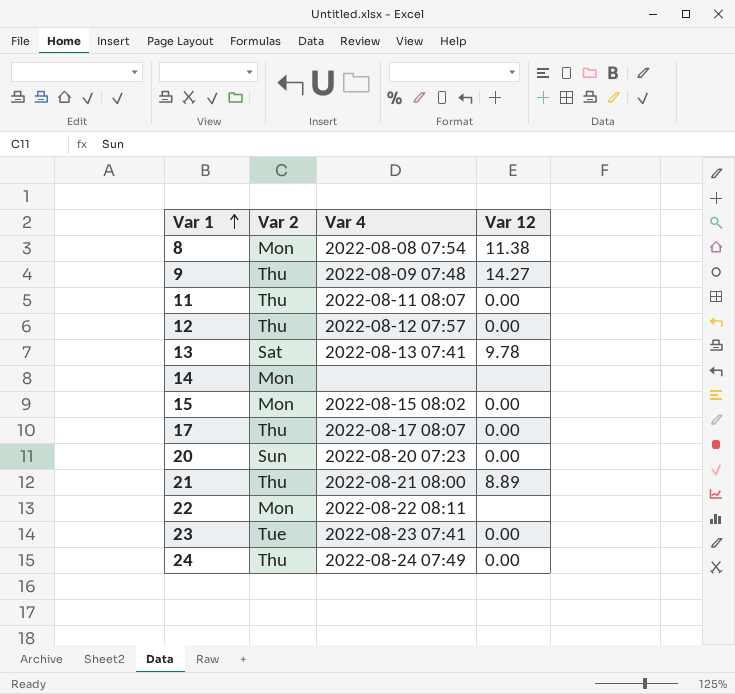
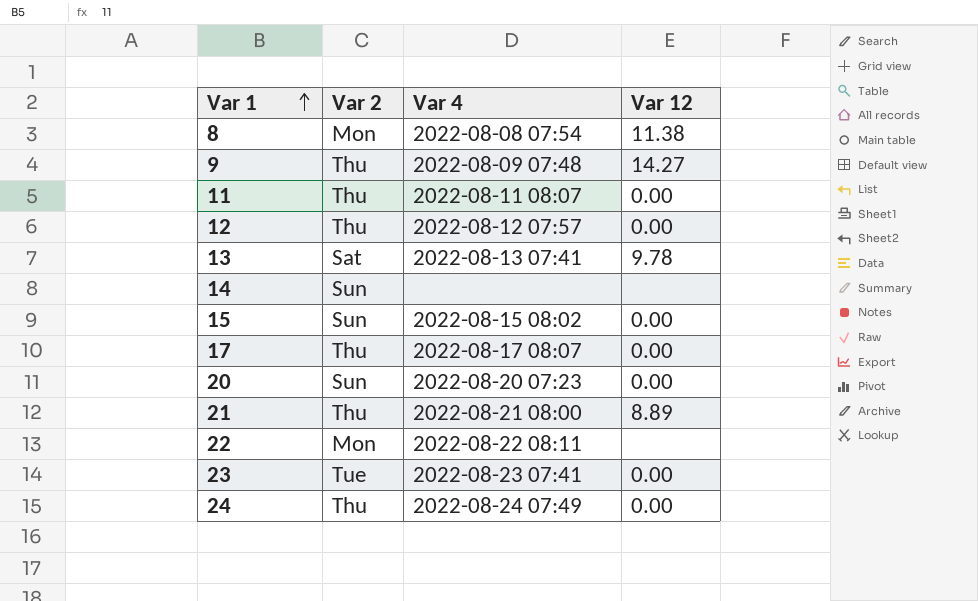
14 | Var 2: Mon -> Sun
15 | Var 2: Mon -> Sun

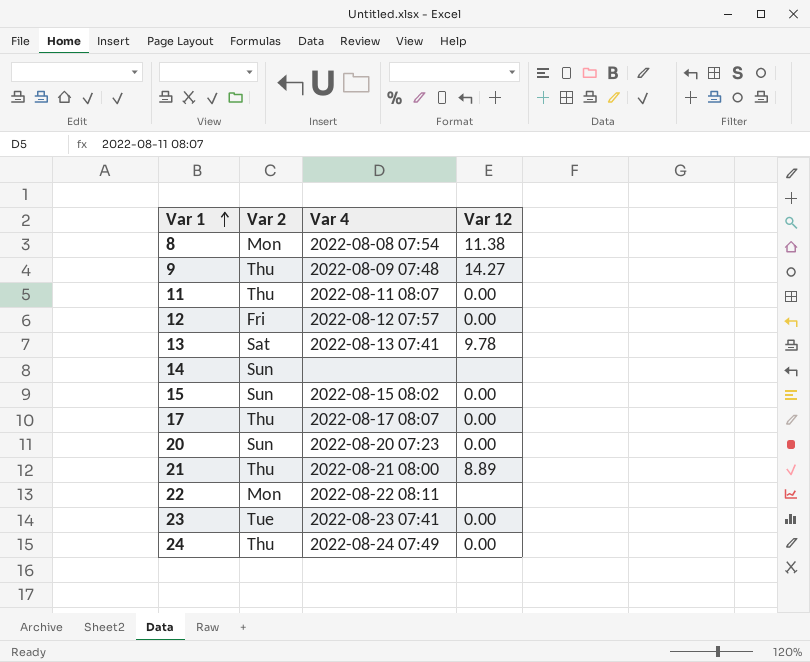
12 | Var 2: Thu -> Fri

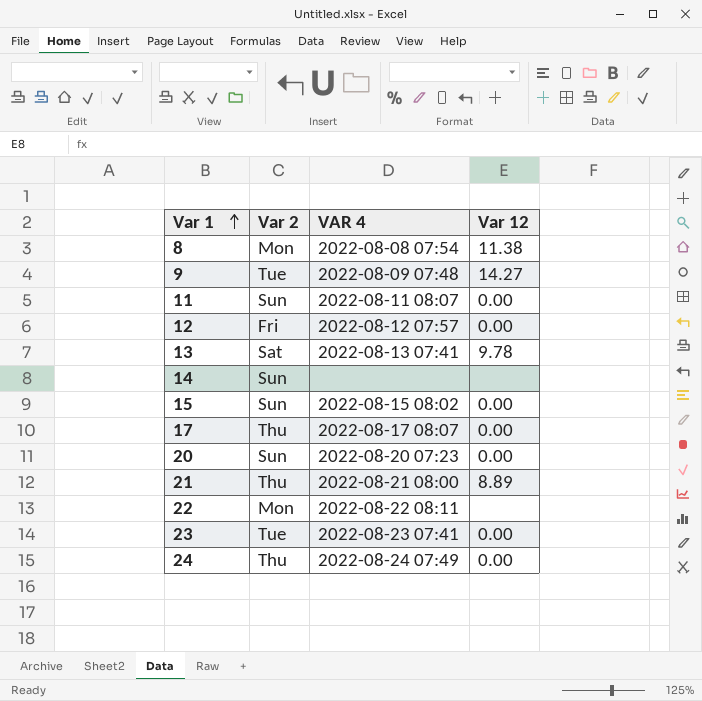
column name: Var 4 -> VAR 4
9 | Var 2: Thu -> Tue
11 | Var 2: Thu -> Sun

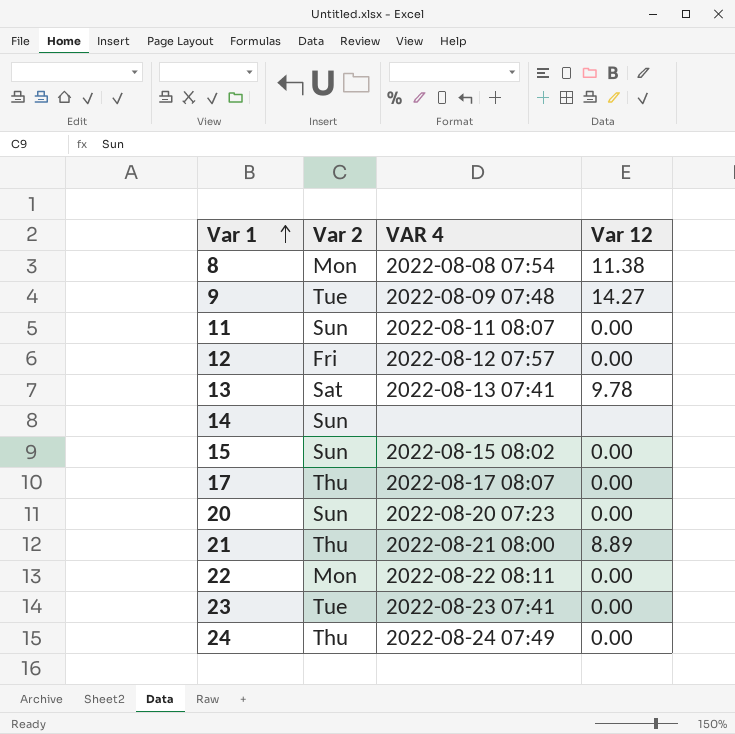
22 | Var 12: none -> 0.00

